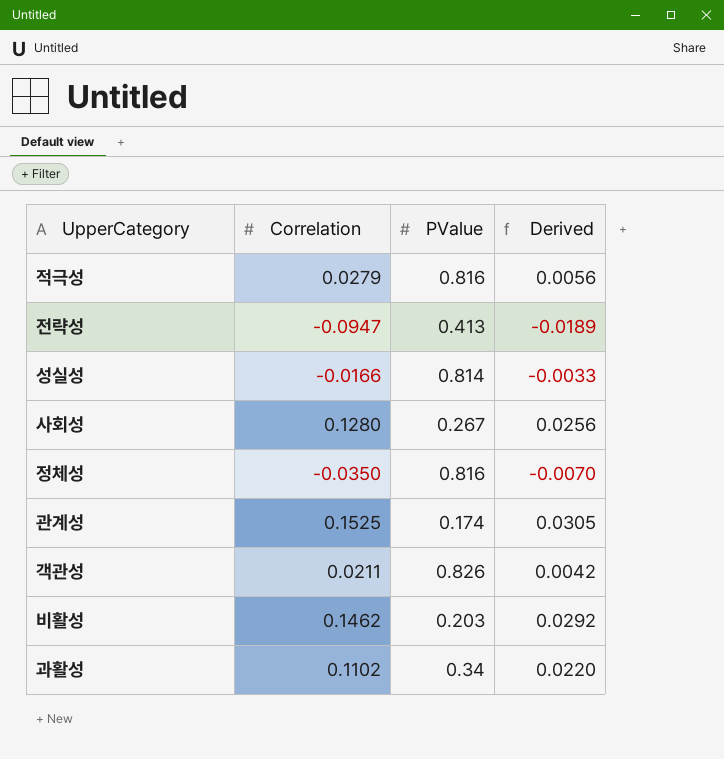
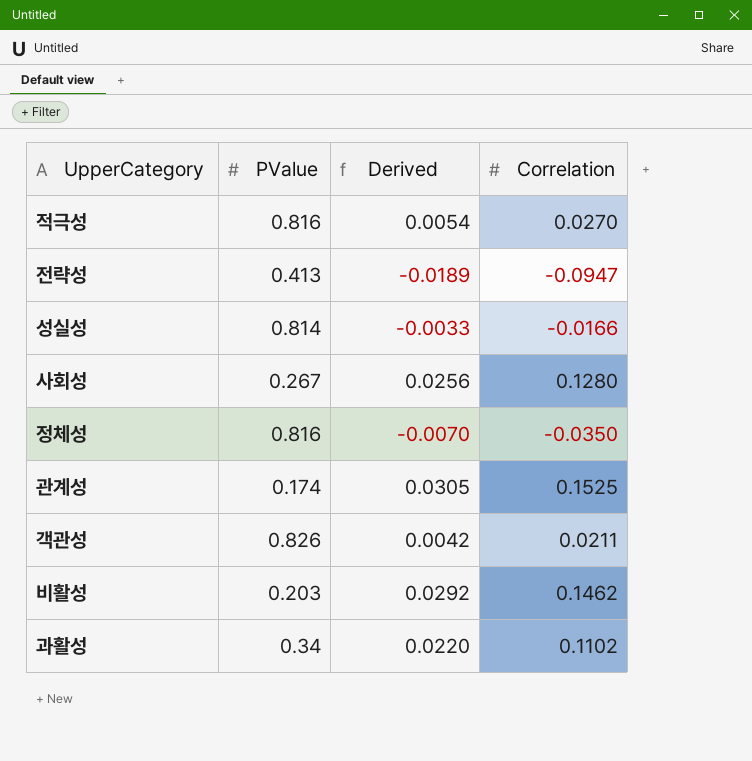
column Correlation | position: 2 -> 4
적극성 | Derived: 0.0056 -> 0.0054
적극성 | Correlation: 0.0279 -> 0.0270

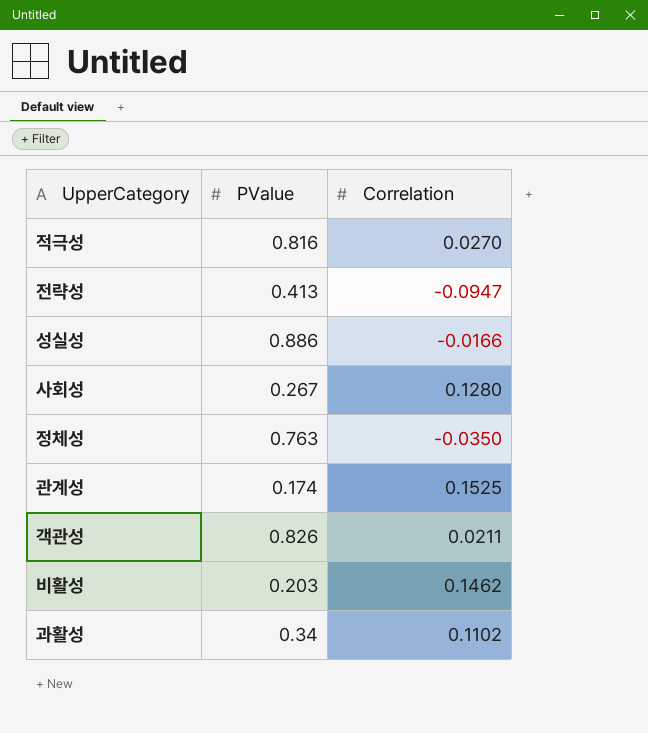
column Derived | formula: [Correlation] * 0.2 -> none
성실성 | PValue: 0.814 -> 0.886
정체성 | PValue: 0.816 -> 0.763

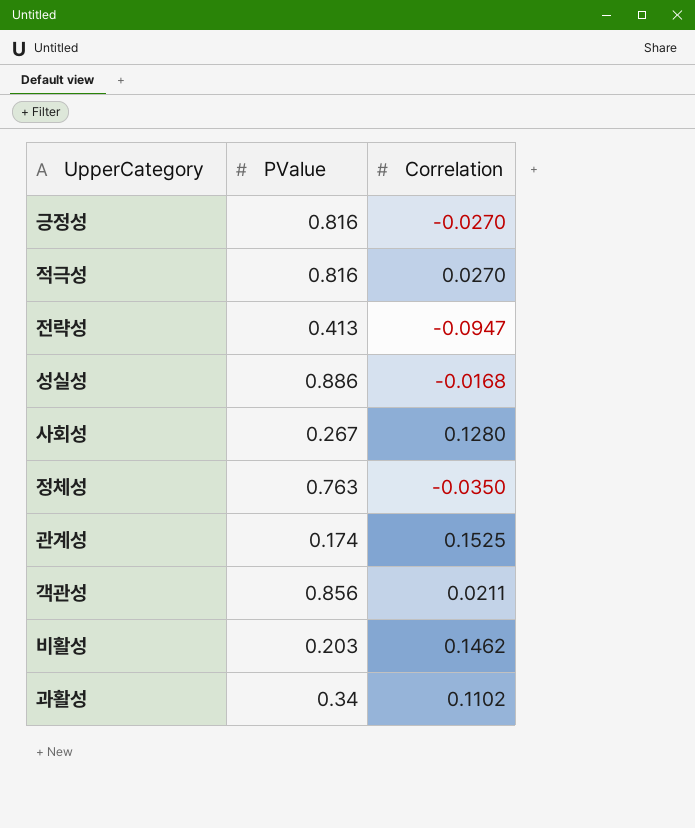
row 긍정성: none -> 0.816 | -0.0270
성실성 | Correlation: -0.0166 -> -0.0168
객관성 | PValue: 0.826 -> 0.856

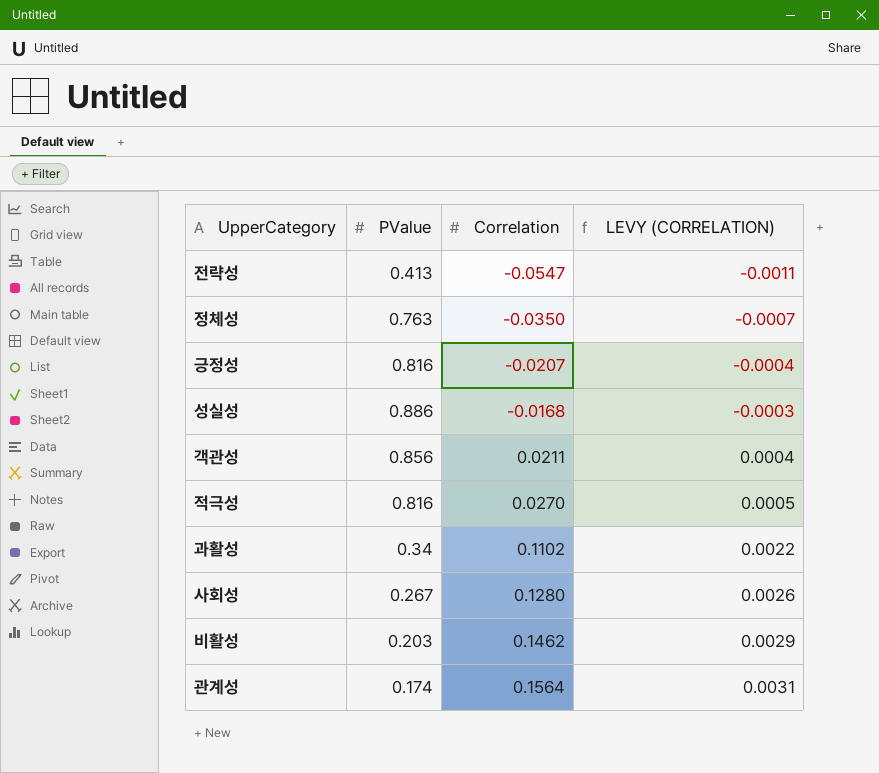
row order: none -> Correlation ascending
column LEVY (CORRELATION) | formula: none -> [Correlation] * 0.02
전략성 | Correlation: -0.0947 -> -0.0547
긍정성 | Correlation: -0.0270 -> -0.0207
관계성 | Correlation: 0.1525 -> 0.1564

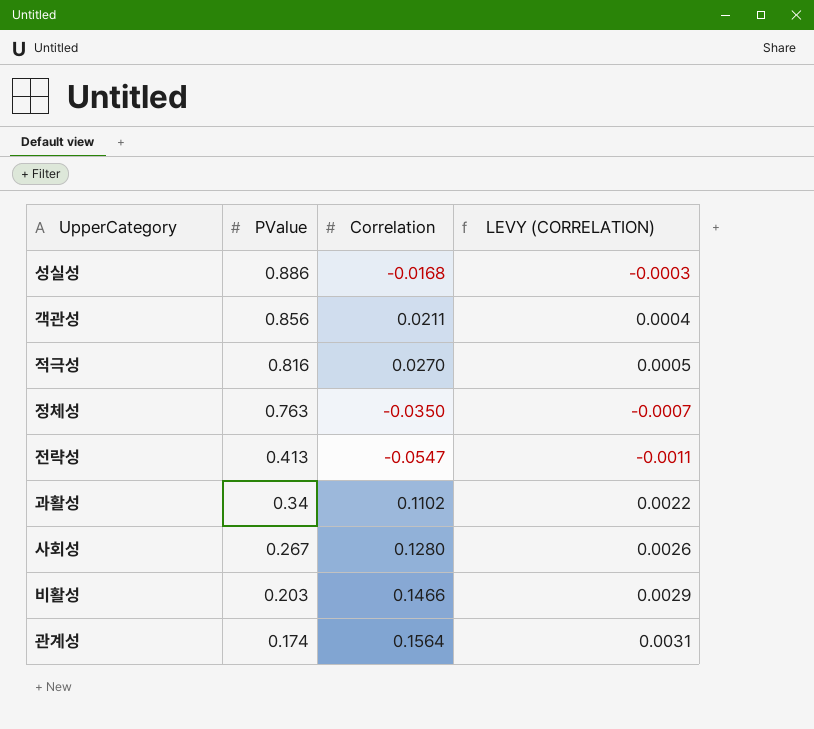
row order: Correlation ascending -> PValue descending
row 긍정성: 0.816 | -0.0207 | -0.0004 -> none
비활성 | Correlation: 0.1462 -> 0.1466

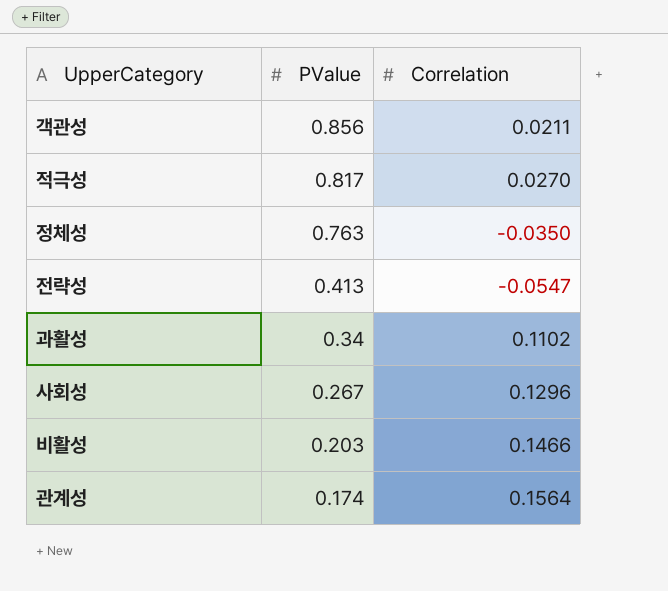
column LEVY (CORRELATION) | formula: [Correlation] * 0.02 -> none
row 성실성: 0.886 | -0.0168 | -0.0003 -> none
적극성 | PValue: 0.816 -> 0.817
사회성 | Correlation: 0.1280 -> 0.1296

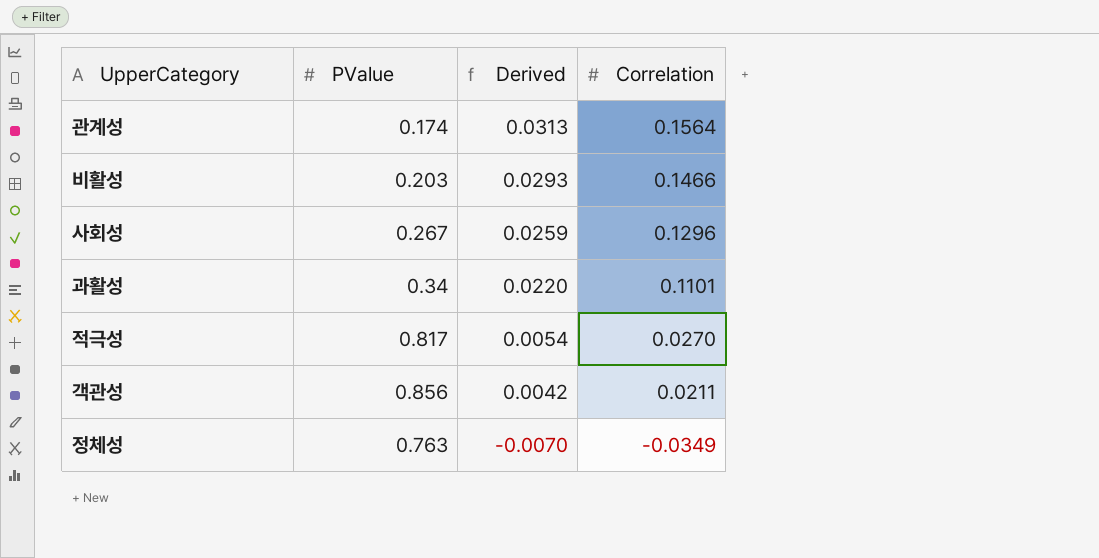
row order: PValue descending -> Derived descending
column Derived | formula: none -> [Correlation] * 0.2
row 전략성: 0.413 | -0.0547 -> none
과활성 | Correlation: 0.1102 -> 0.1101
정체성 | Correlation: -0.0350 -> -0.0349

